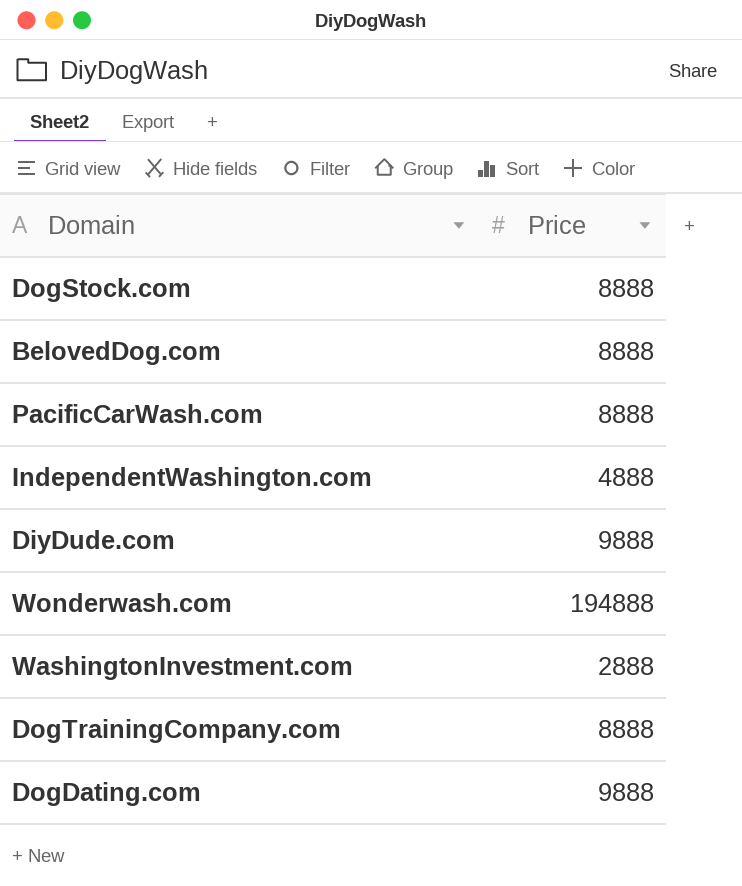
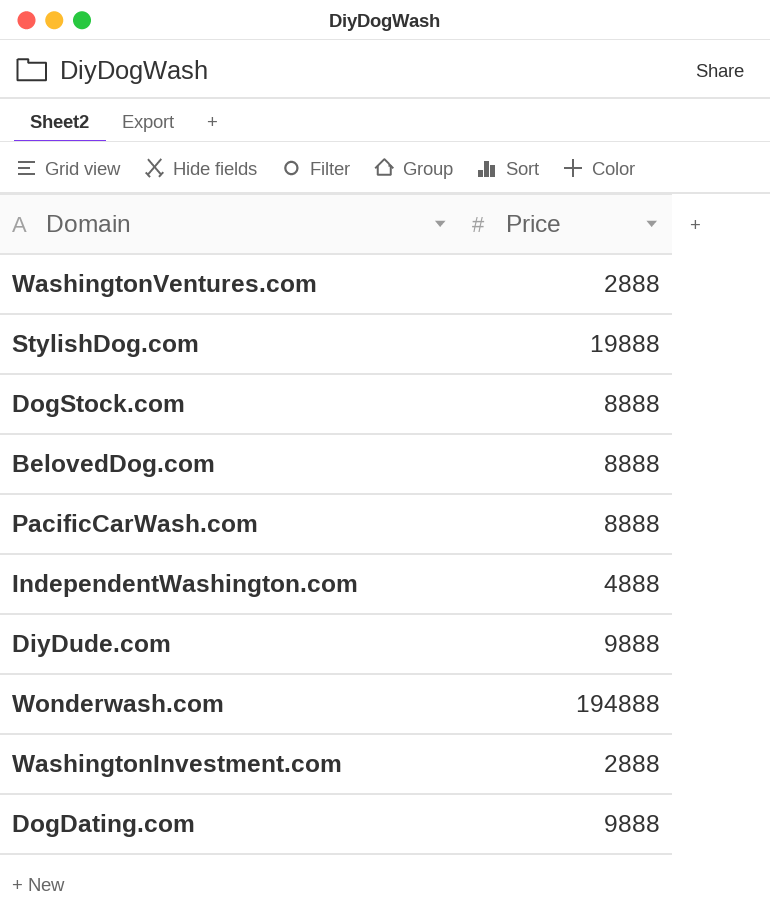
row DogTrainingCompany.com: 8888 -> none
row WashingtonVentures.com: none -> 2888
row StylishDog.com: none -> 19888

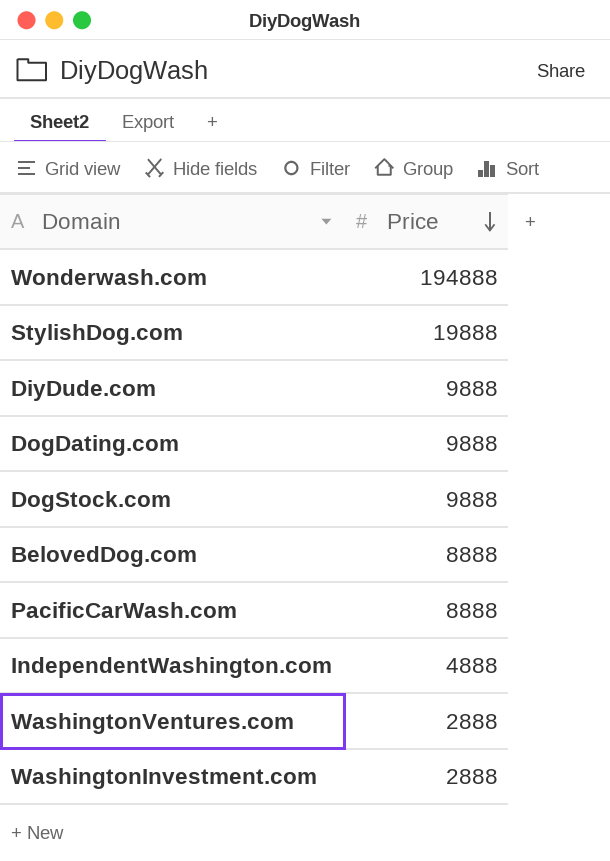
row order: none -> Price descending
DogStock.com | Price: 8888 -> 9888

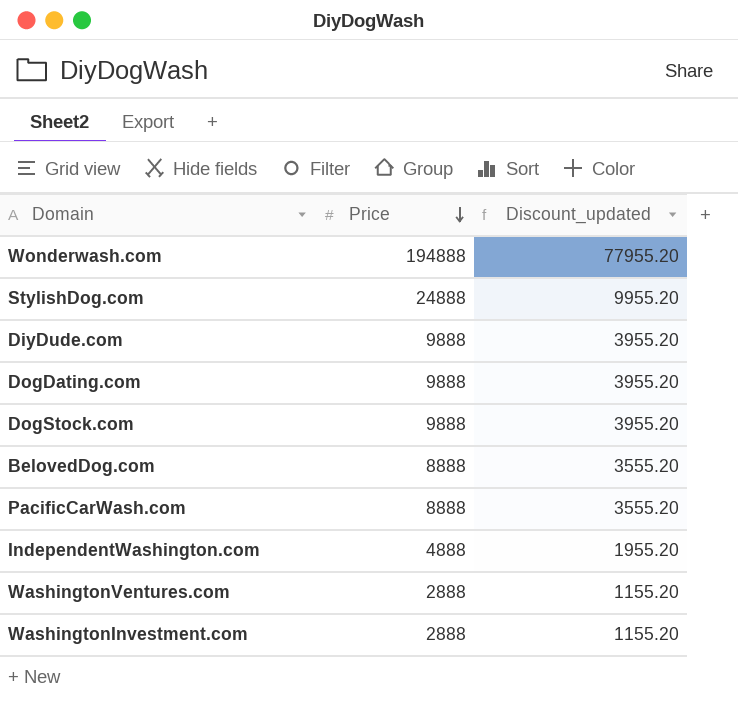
column Discount_updated | formula: none -> [Price] * 0.4
StylishDog.com | Price: 19888 -> 24888

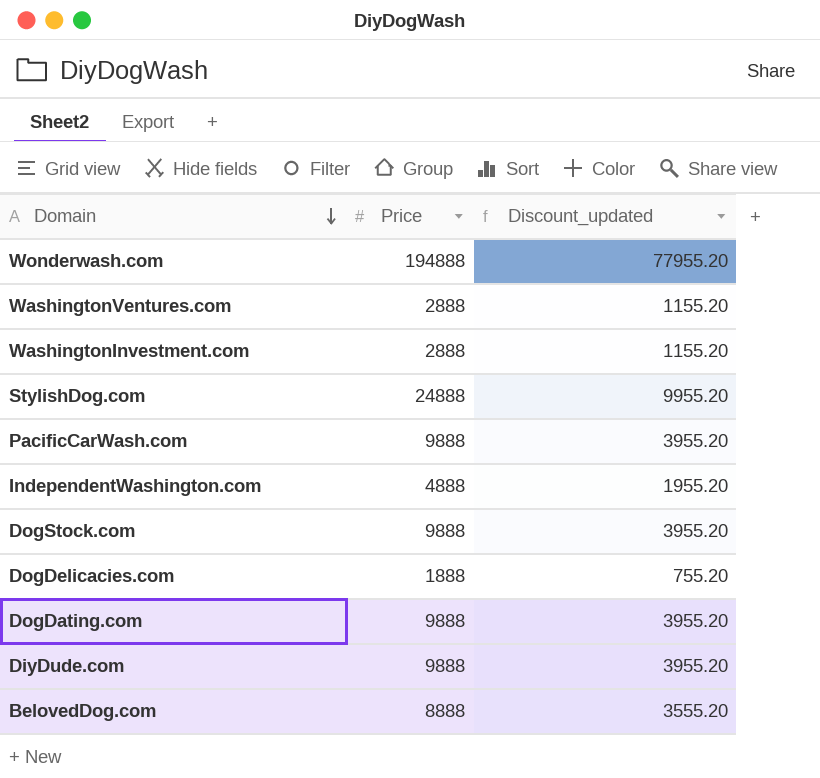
row order: Price descending -> Domain descending
PacificCarWash.com | Price: 8888 -> 9888
PacificCarWash.com | Discount_updated: 3555.20 -> 3955.20
row DogDelicacies.com: none -> 1888 | 755.20

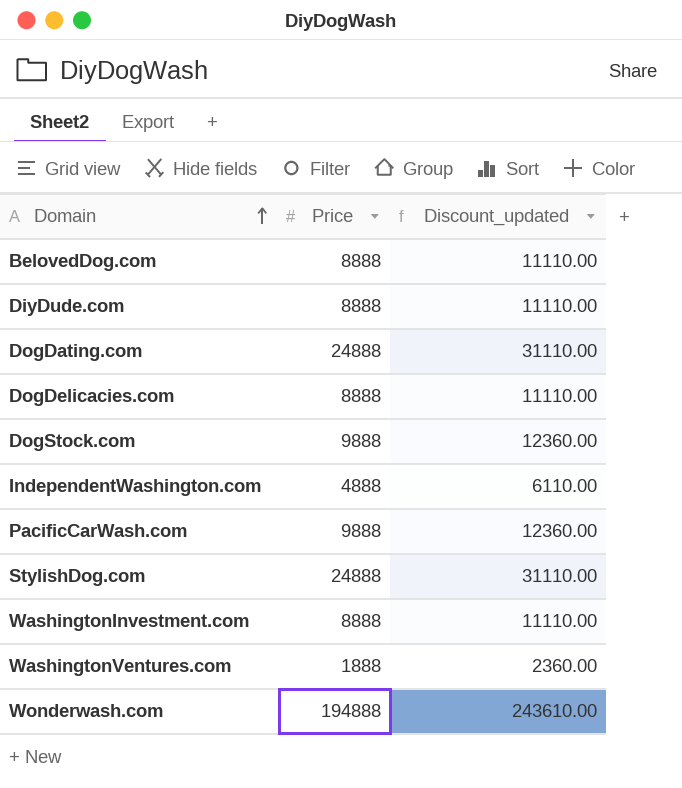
row order: Domain descending -> Domain ascending
column Discount_updated | formula: [Price] * 0.4 -> [Price] * 1.25
DiyDude.com | Price: 9888 -> 8888
DogDating.com | Price: 9888 -> 24888
DogDelicacies.com | Price: 1888 -> 8888
WashingtonInvestment.com | Price: 2888 -> 8888
WashingtonVentures.com | Price: 2888 -> 1888

